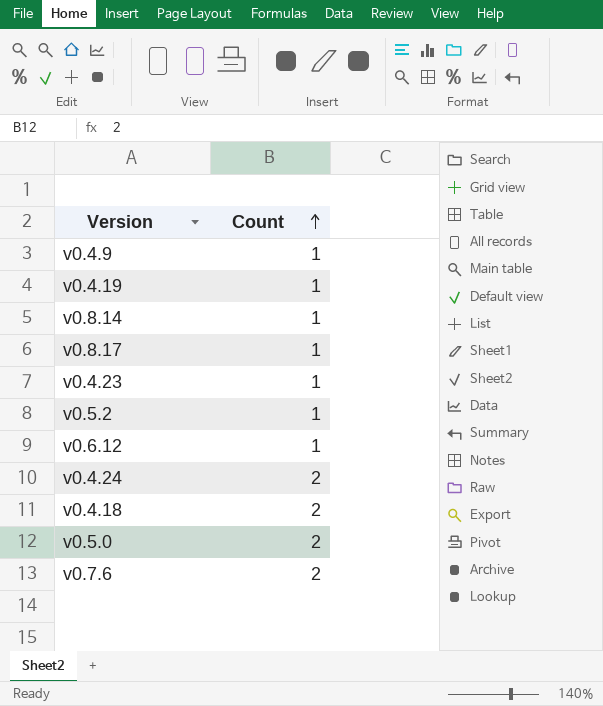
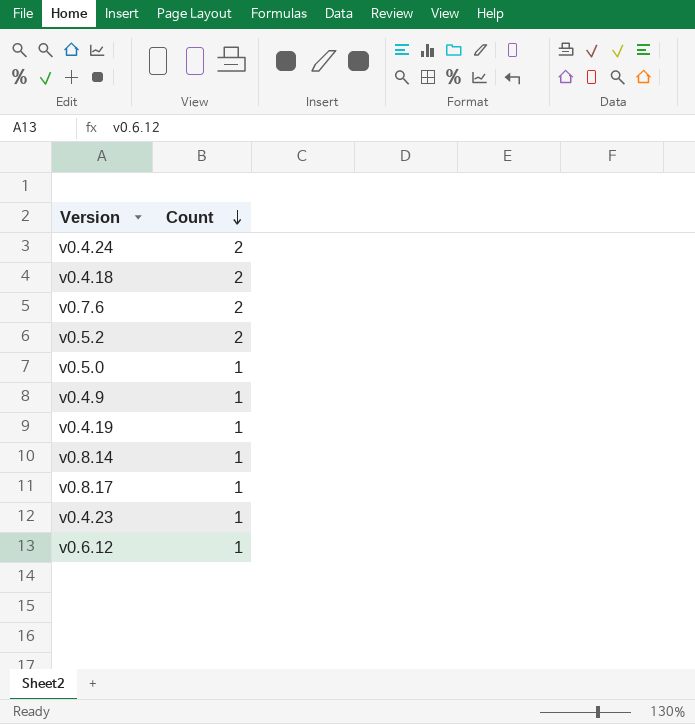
row order: Count ascending -> Count descending
v0.5.2 | Count: 1 -> 2
v0.5.0 | Count: 2 -> 1

